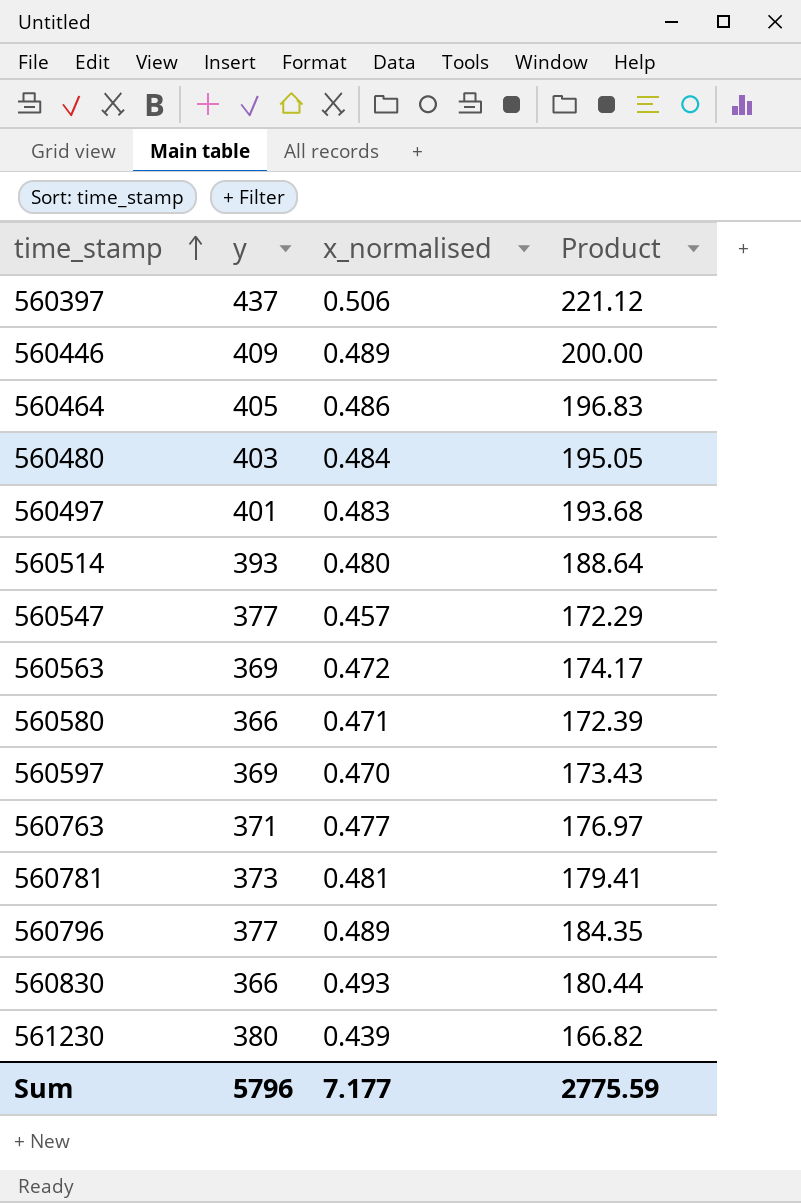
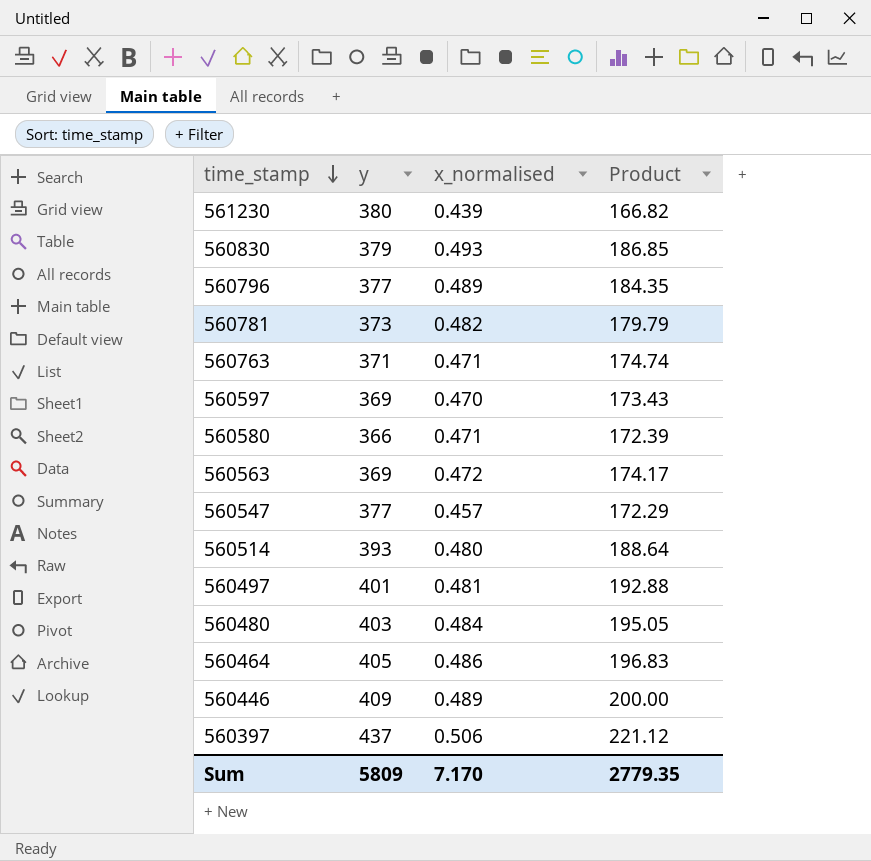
row order: time_stamp ascending -> time_stamp descending
560830 | y: 366 -> 379
560830 | Product: 180.44 -> 186.85
560781 | x_normalised: 0.481 -> 0.482
560781 | Product: 179.41 -> 179.79
560763 | x_normalised: 0.477 -> 0.471
560763 | Product: 176.97 -> 174.74
560497 | x_normalised: 0.483 -> 0.481
560497 | Product: 193.68 -> 192.88
Sum | y: 5796 -> 5809
Sum | x_normalised: 7.177 -> 7.170
Sum | Product: 2775.59 -> 2779.35

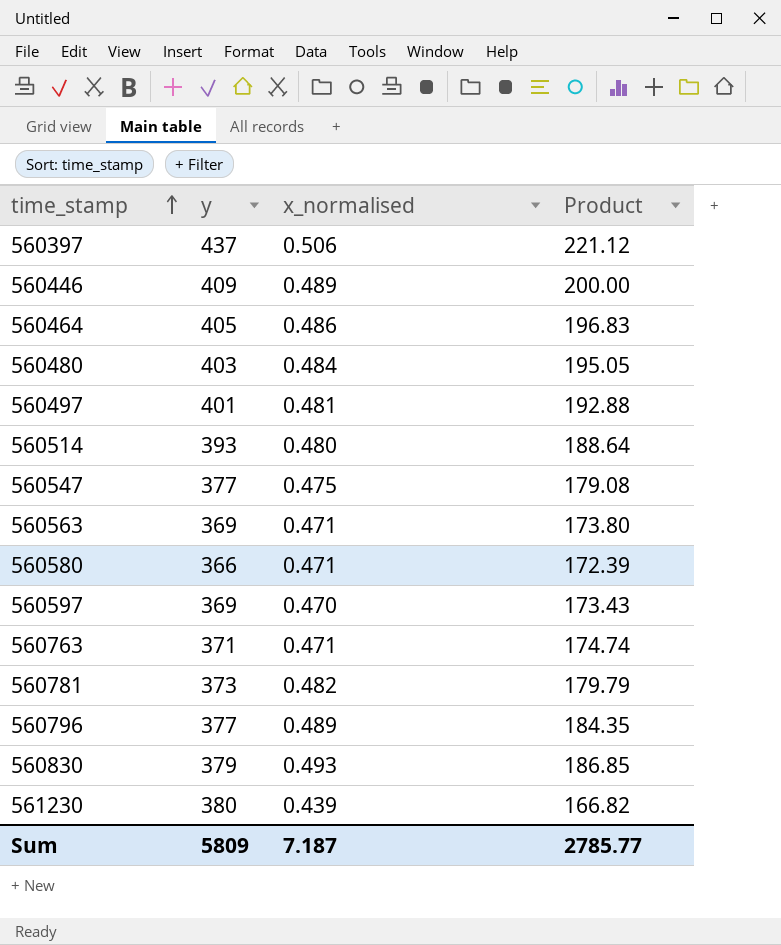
row order: time_stamp descending -> time_stamp ascending
560547 | x_normalised: 0.457 -> 0.475
560547 | Product: 172.29 -> 179.08
560563 | x_normalised: 0.472 -> 0.471
560563 | Product: 174.17 -> 173.80
Sum | x_normalised: 7.170 -> 7.187
Sum | Product: 2779.35 -> 2785.77

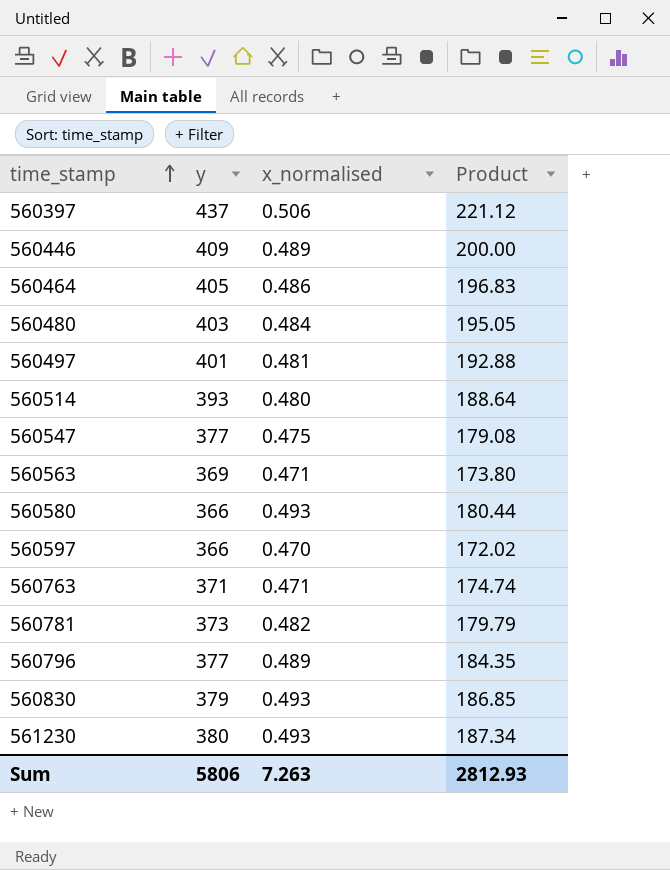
560580 | x_normalised: 0.471 -> 0.493
560580 | Product: 172.39 -> 180.44
560597 | y: 369 -> 366
560597 | Product: 173.43 -> 172.02
561230 | x_normalised: 0.439 -> 0.493
561230 | Product: 166.82 -> 187.34
Sum | y: 5809 -> 5806
Sum | x_normalised: 7.187 -> 7.263
Sum | Product: 2785.77 -> 2812.93

